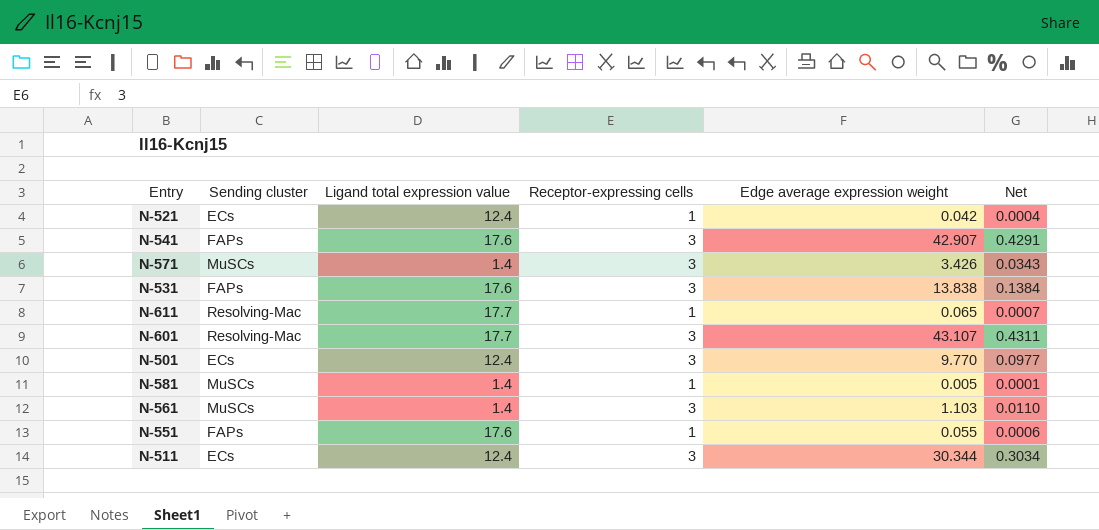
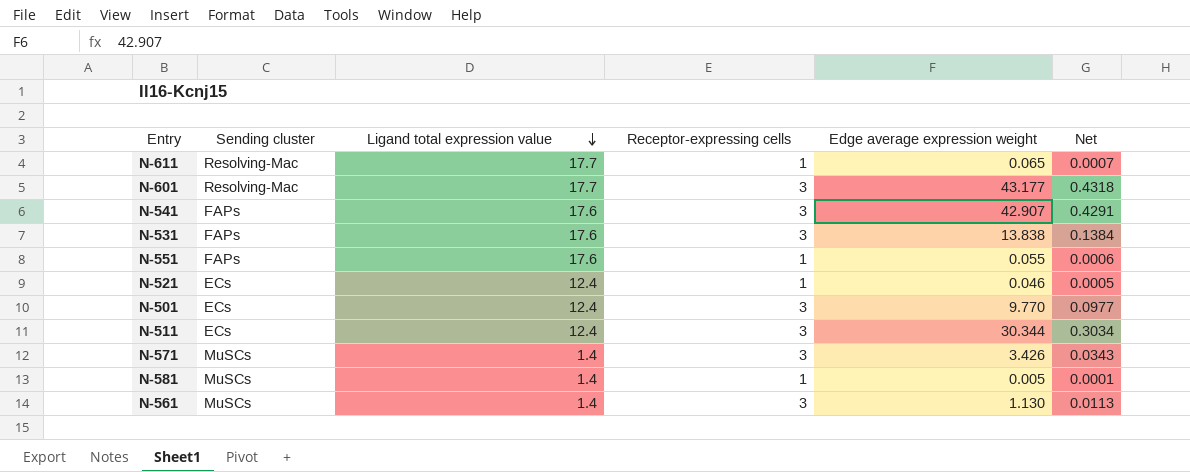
row order: none -> Ligand total expression value descending
N-601 | Edge average expression weight: 43.107 -> 43.177
N-601 | Net: 0.4311 -> 0.4318
N-521 | Edge average expression weight: 0.042 -> 0.046
N-521 | Net: 0.0004 -> 0.0005
N-561 | Edge average expression weight: 1.103 -> 1.130
N-561 | Net: 0.0110 -> 0.0113

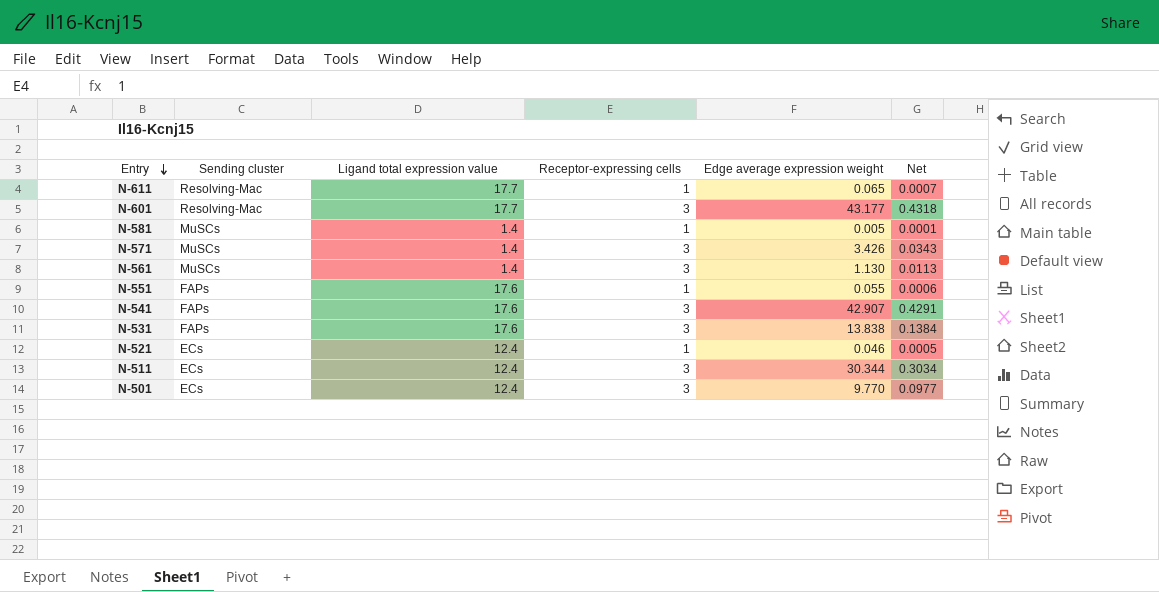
row order: Ligand total expression value descending -> Entry descending

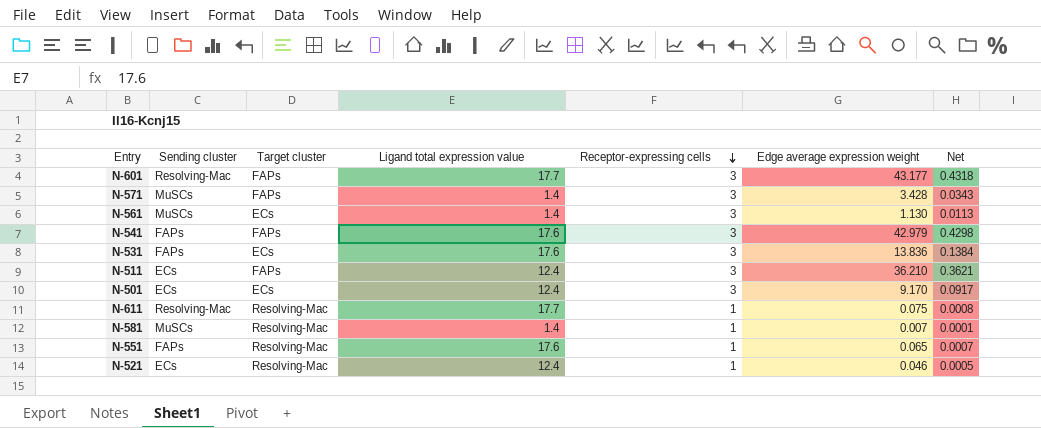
row order: Entry descending -> Receptor-expressing cells descending
column Target cluster | position: none -> 3
N-571 | Edge average expression weight: 3.426 -> 3.428
N-541 | Edge average expression weight: 42.907 -> 42.979
N-541 | Net: 0.4291 -> 0.4298
N-531 | Edge average expression weight: 13.838 -> 13.836
N-511 | Edge average expression weight: 30.344 -> 36.210
N-511 | Net: 0.3034 -> 0.3621
N-501 | Edge average expression weight: 9.770 -> 9.170
N-501 | Net: 0.0977 -> 0.0917
N-611 | Edge average expression weight: 0.065 -> 0.075
N-611 | Net: 0.0007 -> 0.0008
N-581 | Edge average expression weight: 0.005 -> 0.007
N-551 | Edge average expression weight: 0.055 -> 0.065
N-551 | Net: 0.0006 -> 0.0007

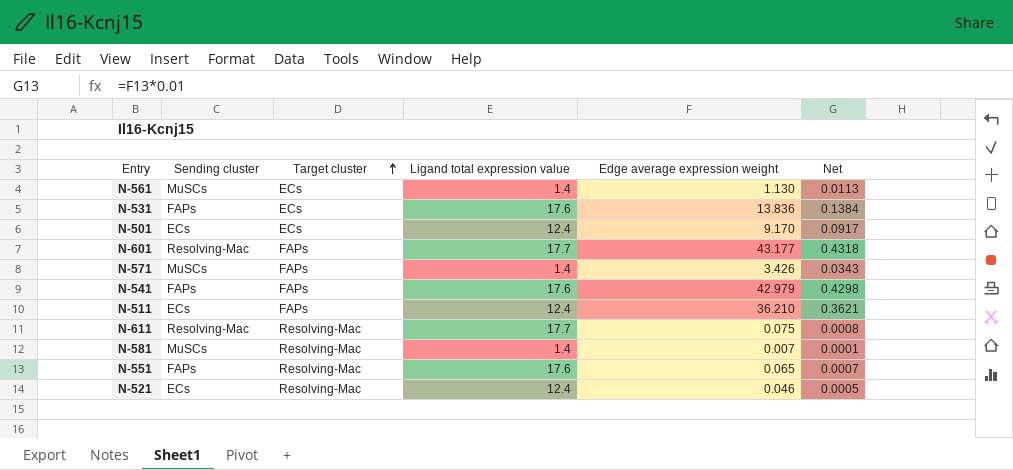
row order: Receptor-expressing cells descending -> Target cluster ascending
column Receptor-expressing cells | position: 5 -> none
N-571 | Edge average expression weight: 3.428 -> 3.426

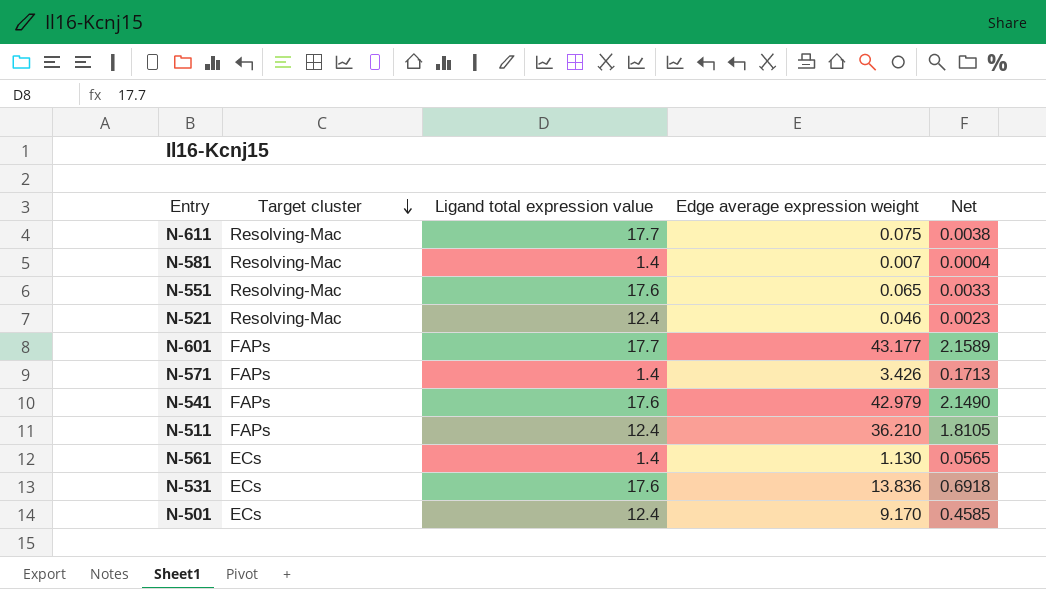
row order: Target cluster ascending -> Target cluster descending
column Sending cluster | position: 2 -> none
column Net | formula: [Edge average expression weight] * 0.01 -> [Edge average expression weight] * 0.05

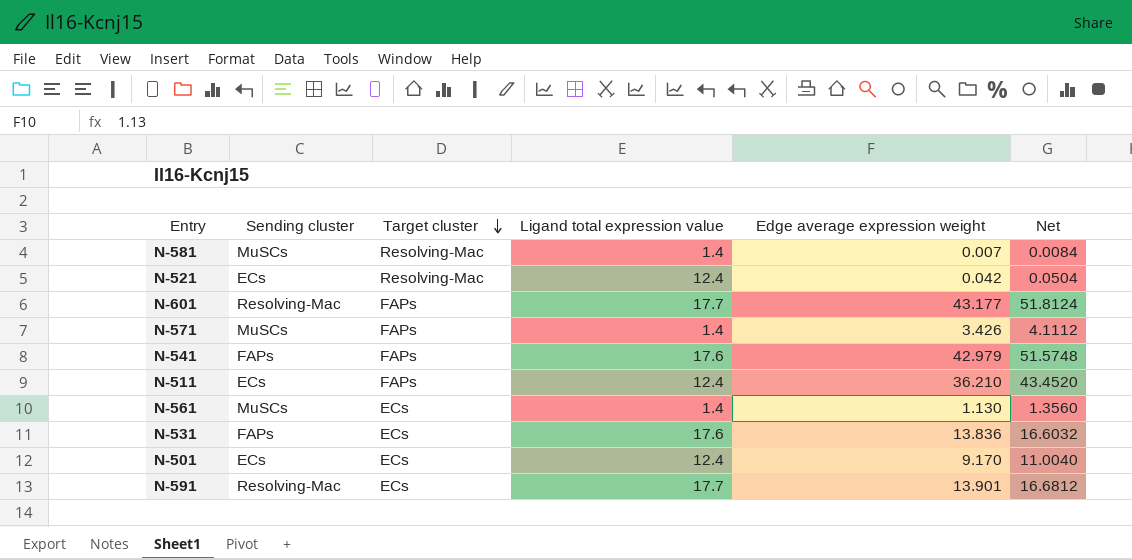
column Sending cluster | position: none -> 2
column Net | formula: [Edge average expression weight] * 0.05 -> [Edge average expression weight] * 1.2
row N-611: Resolving-Mac | 17.7 | 0.075 | 0.0038 -> none
row N-551: Resolving-Mac | 17.6 | 0.065 | 0.0033 -> none
N-521 | Edge average expression weight: 0.046 -> 0.042
row N-591: none -> Resolving-Mac | ECs | 17.7 | 13.901 | 16.6812

